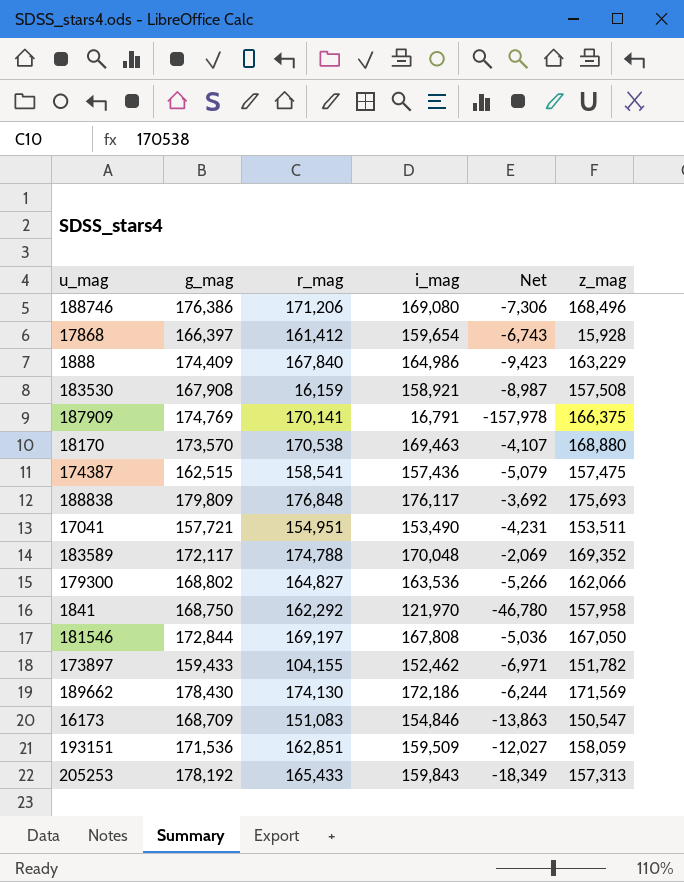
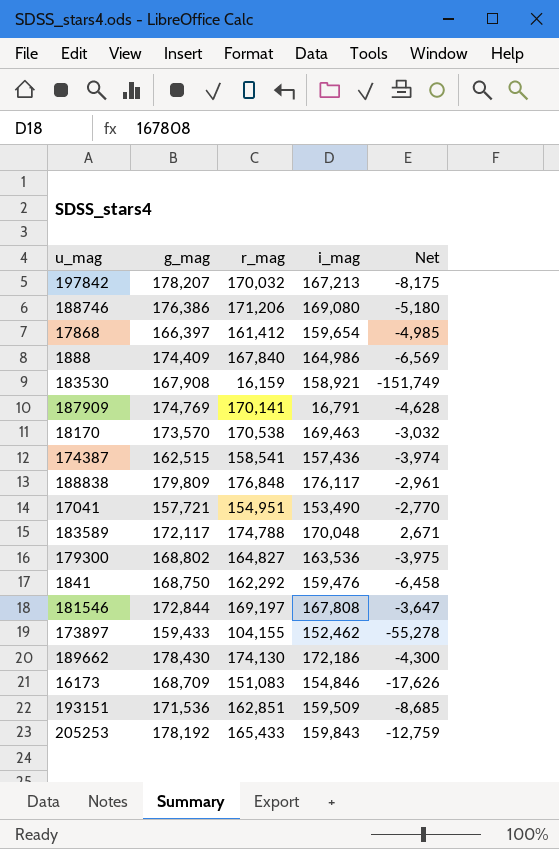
column z_mag | position: 6 -> none
column Net | formula: [i_mag] - [g_mag] -> [r_mag] - [g_mag]
row 197842: none -> 178,207 | 170,032 | 167,213 | -8,175
1841 | i_mag: 121,970 -> 159,476

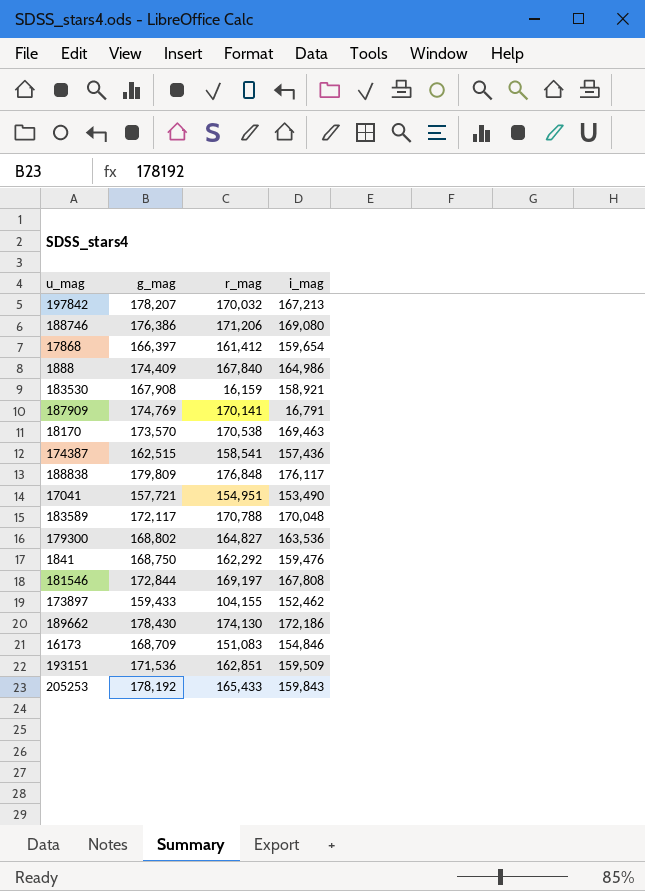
column Net | formula: [r_mag] - [g_mag] -> none
183589 | r_mag: 174,788 -> 170,788

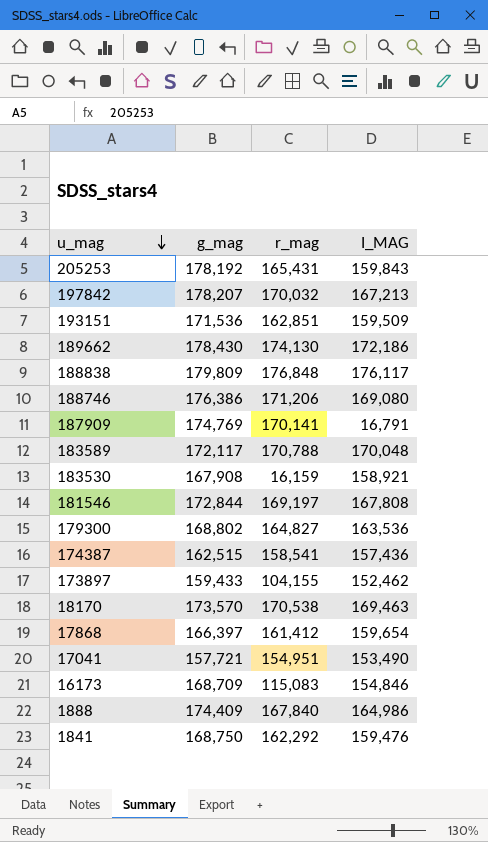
row order: none -> u_mag descending
column name: i_mag -> I_MAG
205253 | r_mag: 165,433 -> 165,431
16173 | r_mag: 151,083 -> 115,083

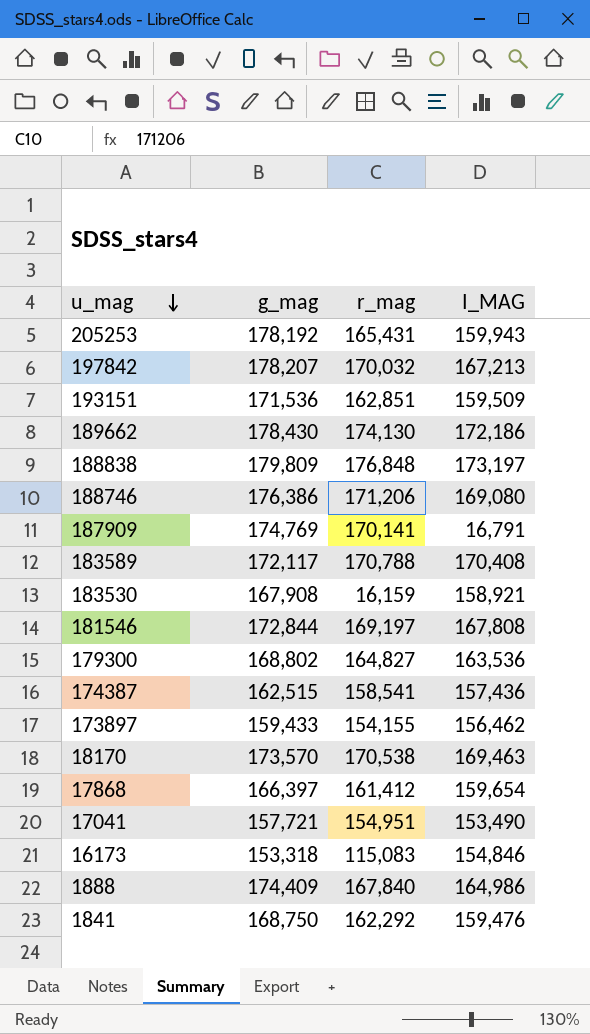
205253 | I_MAG: 159,843 -> 159,943
188838 | I_MAG: 176,117 -> 173,197
183589 | I_MAG: 170,048 -> 170,408
173897 | r_mag: 104,155 -> 154,155
173897 | I_MAG: 152,462 -> 156,462
16173 | g_mag: 168,709 -> 153,318

